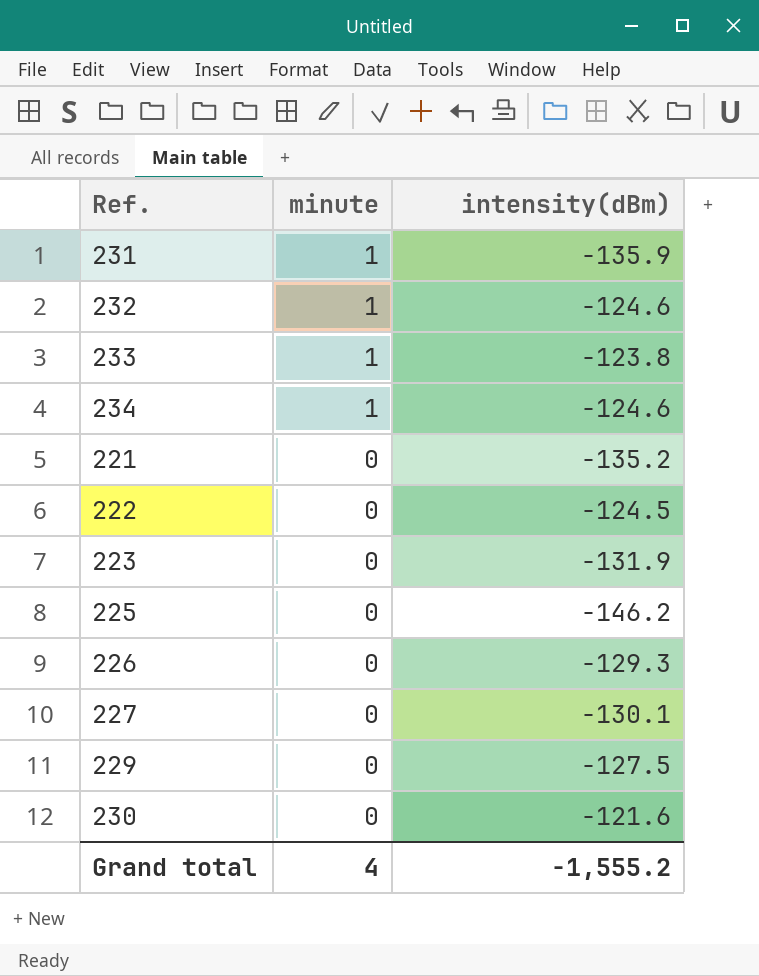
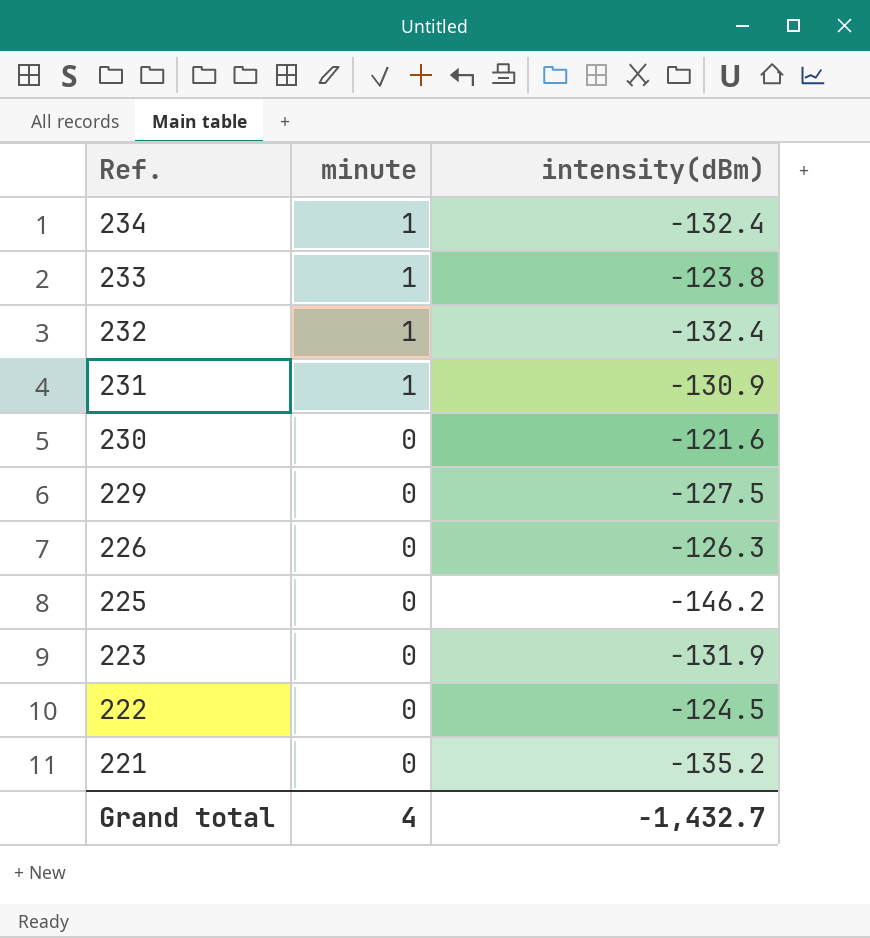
row order: minute descending -> Ref. descending
row 227: 0 | -130.1 -> none
234 | intensity(dBm): -124.6 -> -132.4
232 | intensity(dBm): -124.6 -> -132.4
231 | intensity(dBm): -135.9 -> -130.9
226 | intensity(dBm): -129.3 -> -126.3
Grand total | intensity(dBm): -1,555.2 -> -1,432.7

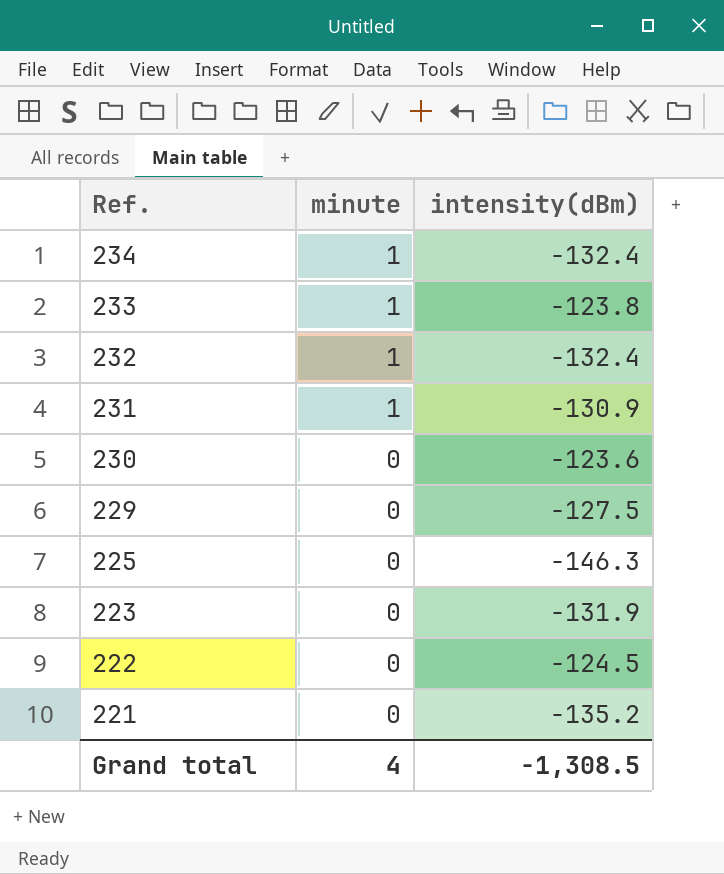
row 226: 0 | -126.3 -> none
230 | intensity(dBm): -121.6 -> -123.6
225 | intensity(dBm): -146.2 -> -146.3
Grand total | intensity(dBm): -1,432.7 -> -1,308.5

